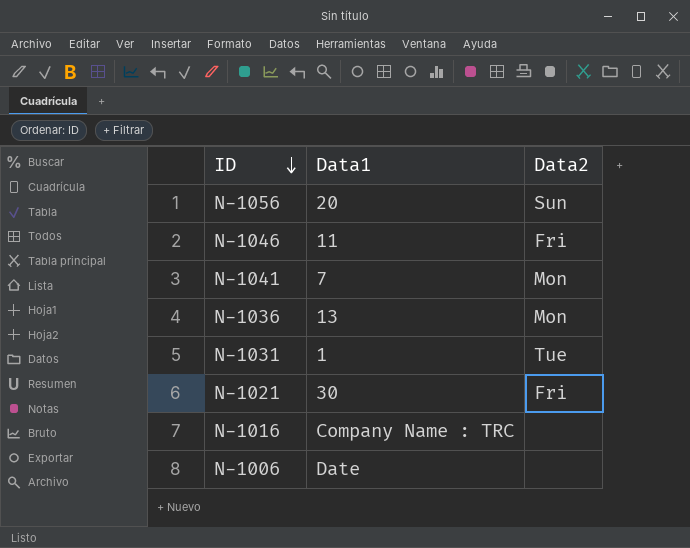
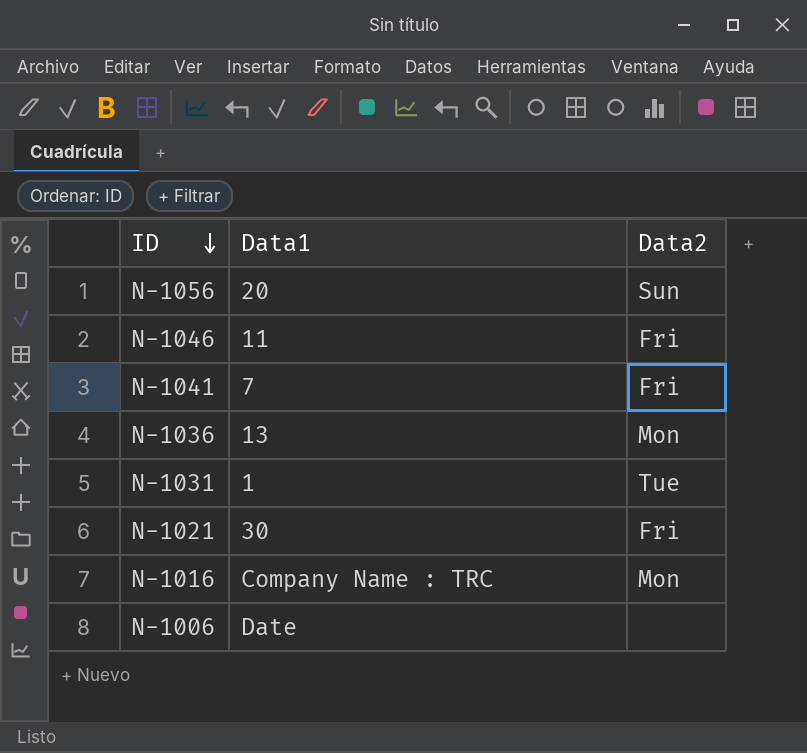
N-1041 | Data2: Mon -> Fri
N-1016 | Data2: none -> Mon

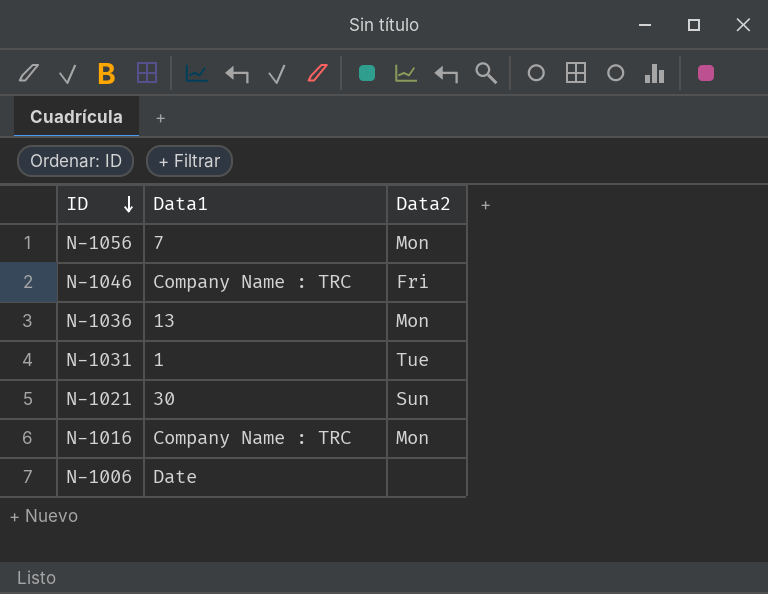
row N-1041: 7 | Fri -> none
N-1056 | Data1: 20 -> 7
N-1056 | Data2: Sun -> Mon
N-1046 | Data1: 11 -> Company Name : TRC
N-1021 | Data2: Fri -> Sun

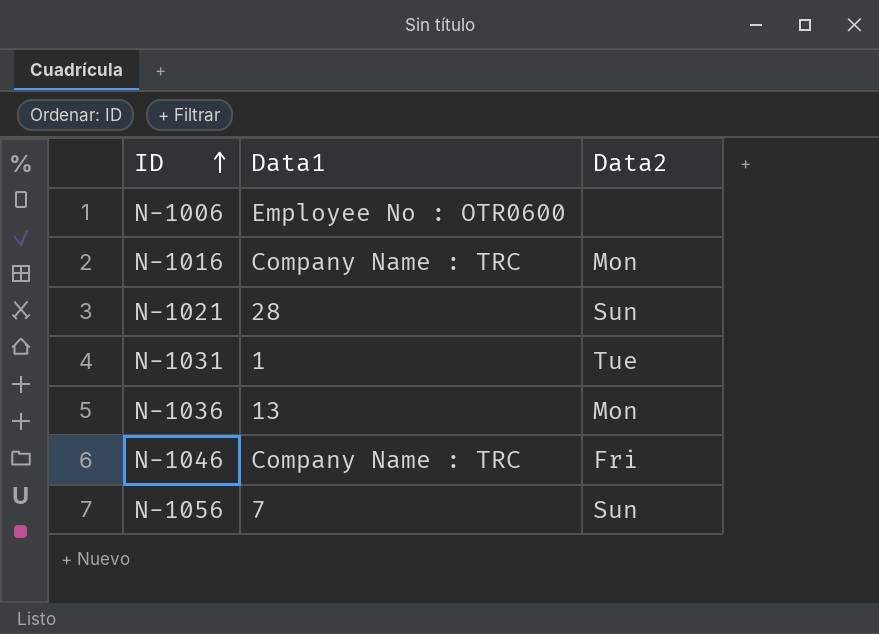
row order: ID descending -> ID ascending
N-1006 | Data1: Date -> Employee No : OTR0600
N-1021 | Data1: 30 -> 28
N-1056 | Data2: Mon -> Sun

